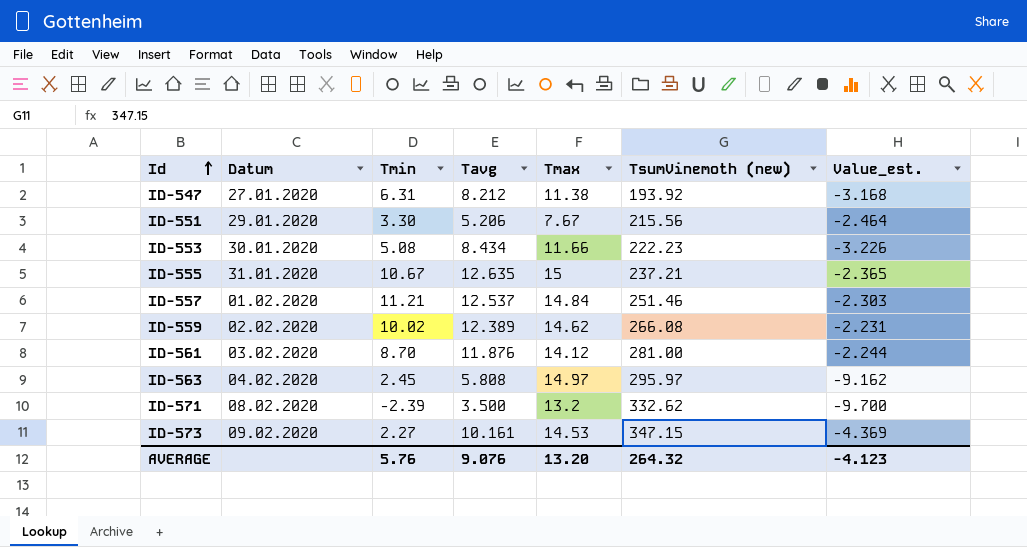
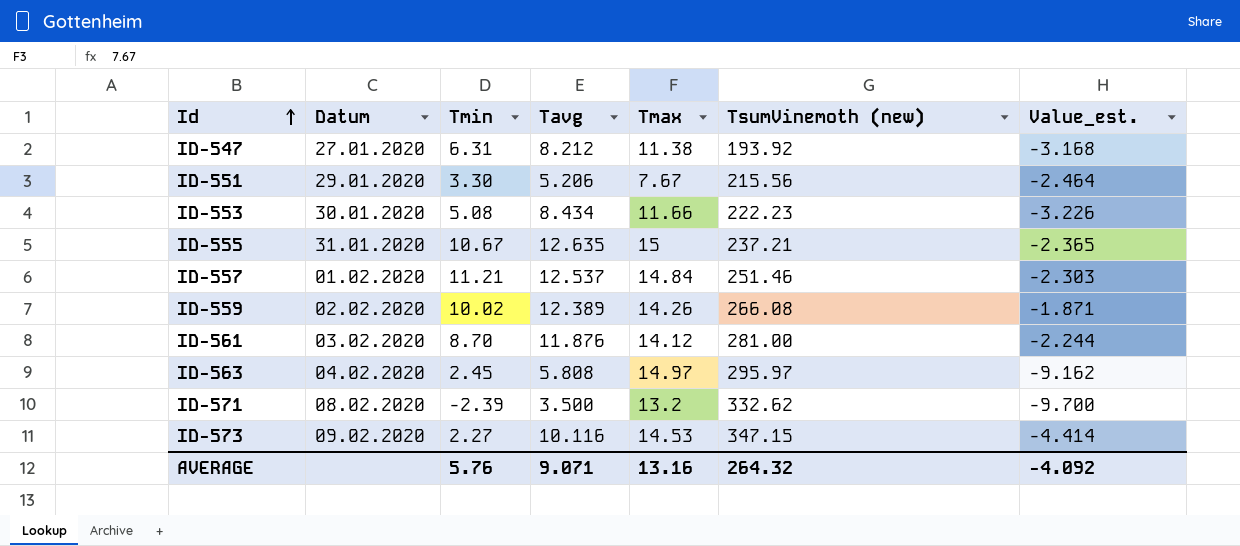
ID-559 | Tmax: 14.62 -> 14.26
ID-559 | Value_est.: -2.231 -> -1.871
ID-573 | Tavg: 10.161 -> 10.116
ID-573 | Value_est.: -4.369 -> -4.414
AVERAGE | Tavg: 9.076 -> 9.071
AVERAGE | Tmax: 13.20 -> 13.16
AVERAGE | Value_est.: -4.123 -> -4.092

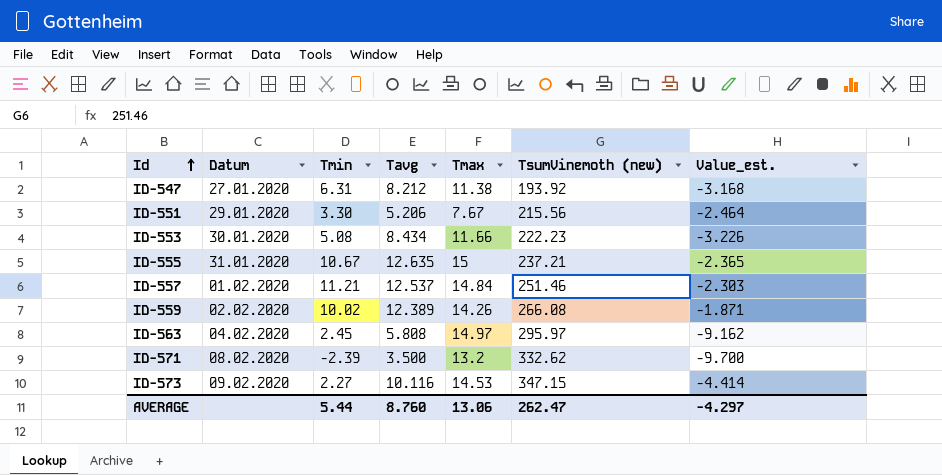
row ID-561: 03.02.2020 | 8.70 | 11.876 | 14.12 | 281.00 | -2.244 -> none
AVERAGE | Tmin: 5.76 -> 5.44
AVERAGE | Tavg: 9.071 -> 8.760
AVERAGE | Tmax: 13.16 -> 13.06
AVERAGE | TsumVinemoth (new): 264.32 -> 262.47
AVERAGE | Value_est.: -4.092 -> -4.297

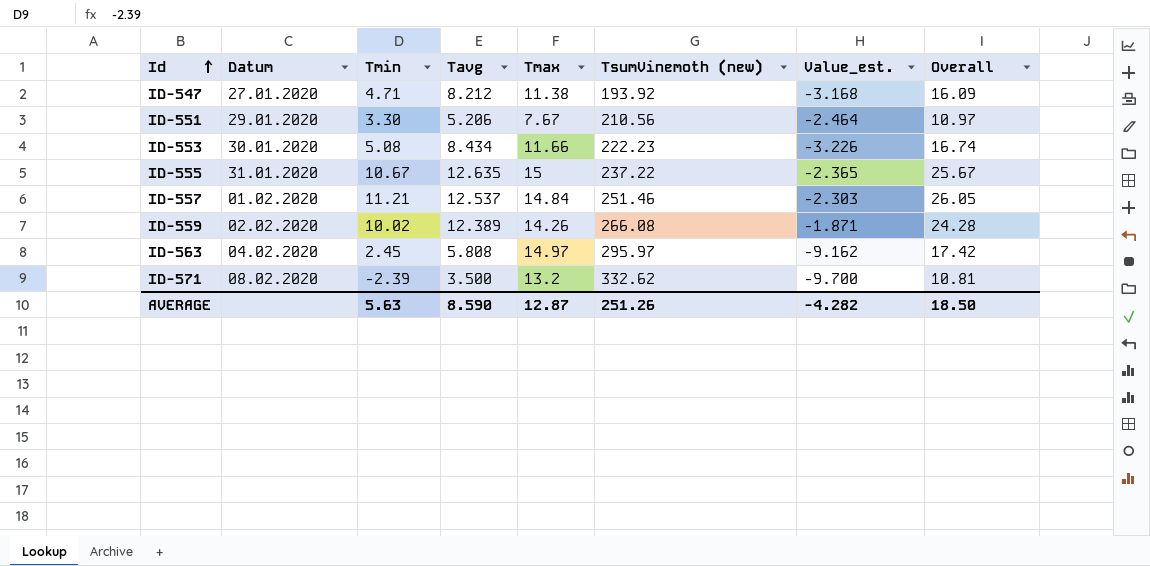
column Overall | formula: none -> [Tmin] + [Tmax]
row ID-573: 09.02.2020 | 2.27 | 10.116 | 14.53 | 347.15 | -4.414 -> none
ID-547 | Tmin: 6.31 -> 4.71
ID-551 | TsumVinemoth (new): 215.56 -> 210.56
ID-555 | TsumVinemoth (new): 237.21 -> 237.22
AVERAGE | Tmin: 5.44 -> 5.63
AVERAGE | Tavg: 8.760 -> 8.590
AVERAGE | Tmax: 13.06 -> 12.87
AVERAGE | TsumVinemoth (new): 262.47 -> 251.26
AVERAGE | Value_est.: -4.297 -> -4.282

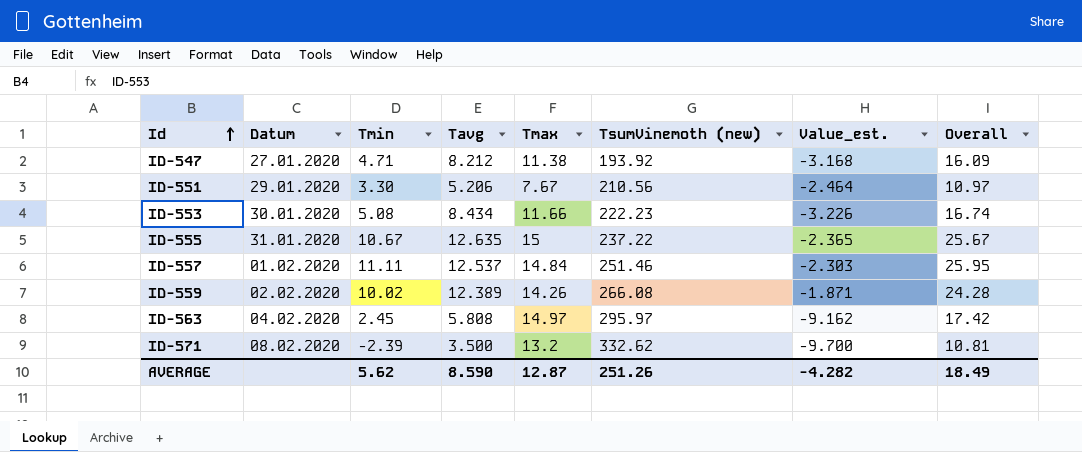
ID-557 | Tmin: 11.21 -> 11.11
ID-557 | Overall: 26.05 -> 25.95
AVERAGE | Tmin: 5.63 -> 5.62
AVERAGE | Overall: 18.50 -> 18.49

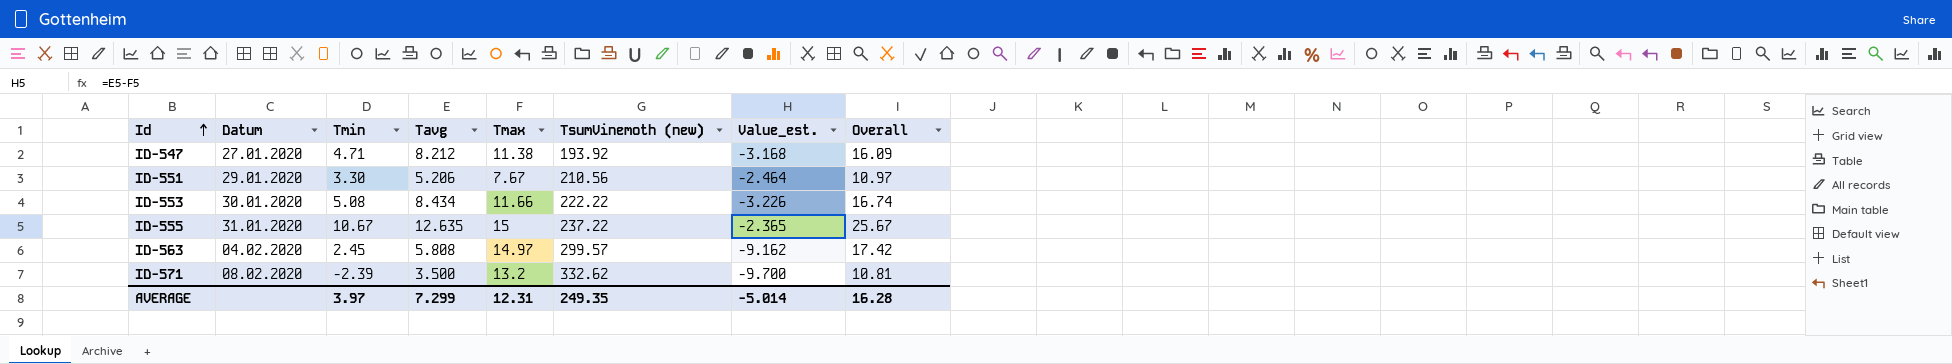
row ID-557: 01.02.2020 | 11.11 | 12.537 | 14.84 | 251.46 | -2.303 | 25.95 -> none
row ID-559: 02.02.2020 | 10.02 | 12.389 | 14.26 | 266.08 | -1.871 | 24.28 -> none
ID-553 | TsumVinemoth (new): 222.23 -> 222.22
ID-563 | TsumVinemoth (new): 295.97 -> 299.57
AVERAGE | Tmin: 5.62 -> 3.97
AVERAGE | Tavg: 8.590 -> 7.299
AVERAGE | Tmax: 12.87 -> 12.31
AVERAGE | TsumVinemoth (new): 251.26 -> 249.35
AVERAGE | Value_est.: -4.282 -> -5.014
AVERAGE | Overall: 18.49 -> 16.28

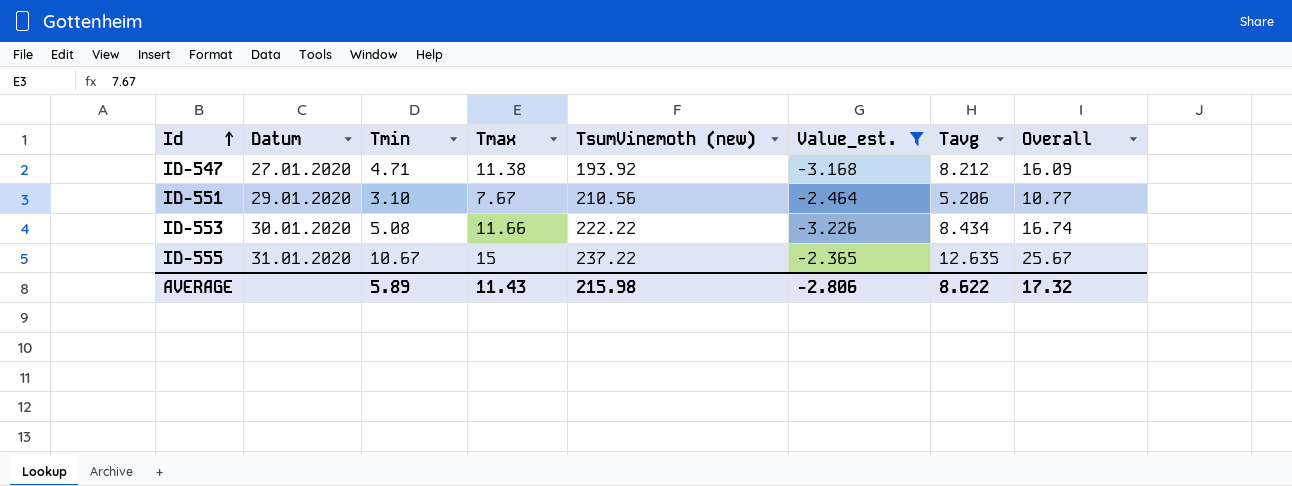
filter: none -> Value_est. >= -3.226
column Tavg | position: 4 -> 7
ID-551 | Tmin: 3.30 -> 3.10
ID-551 | Overall: 10.97 -> 10.77
AVERAGE | Tmin: 3.97 -> 5.89
AVERAGE | Tmax: 12.31 -> 11.43
AVERAGE | TsumVinemoth (new): 249.35 -> 215.98
AVERAGE | Value_est.: -5.014 -> -2.806
AVERAGE | Tavg: 7.299 -> 8.622
AVERAGE | Overall: 16.28 -> 17.32

